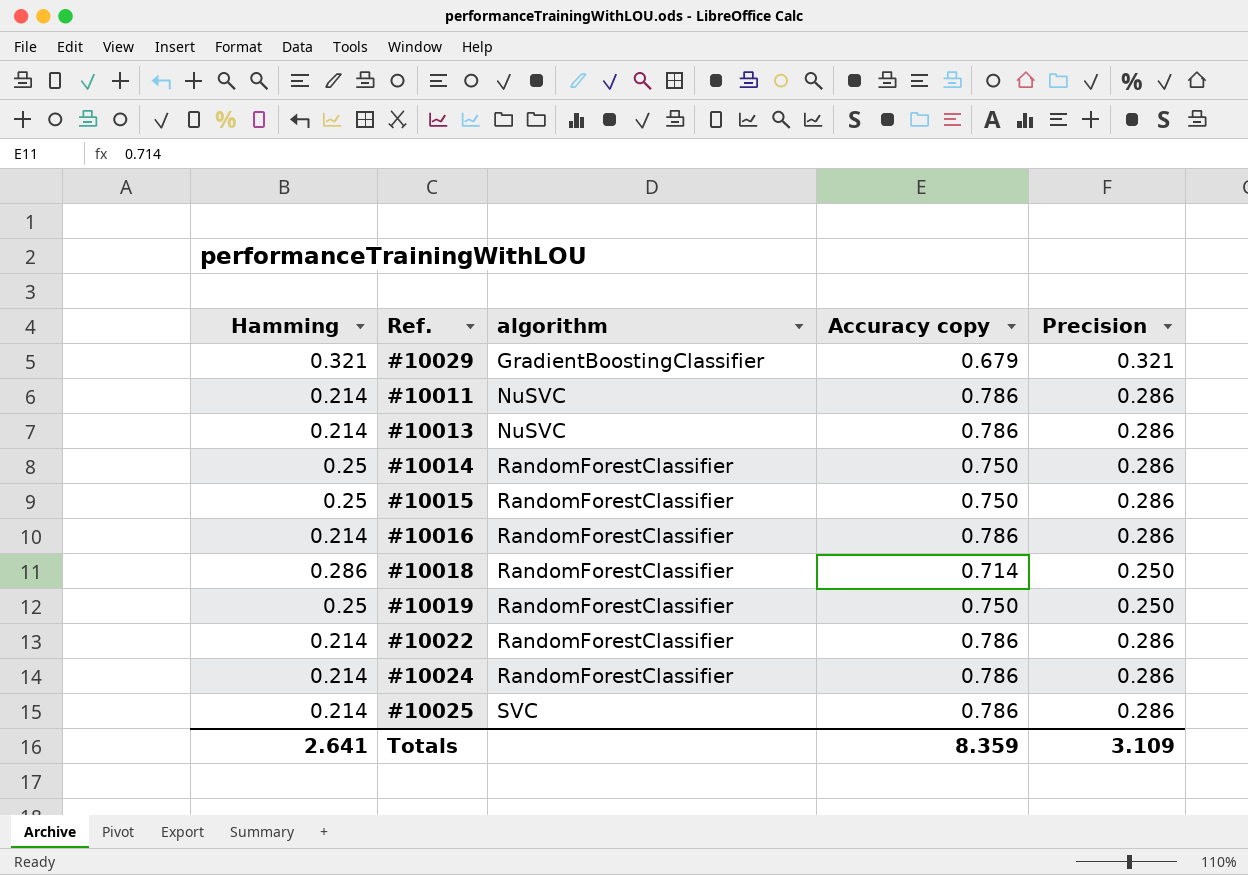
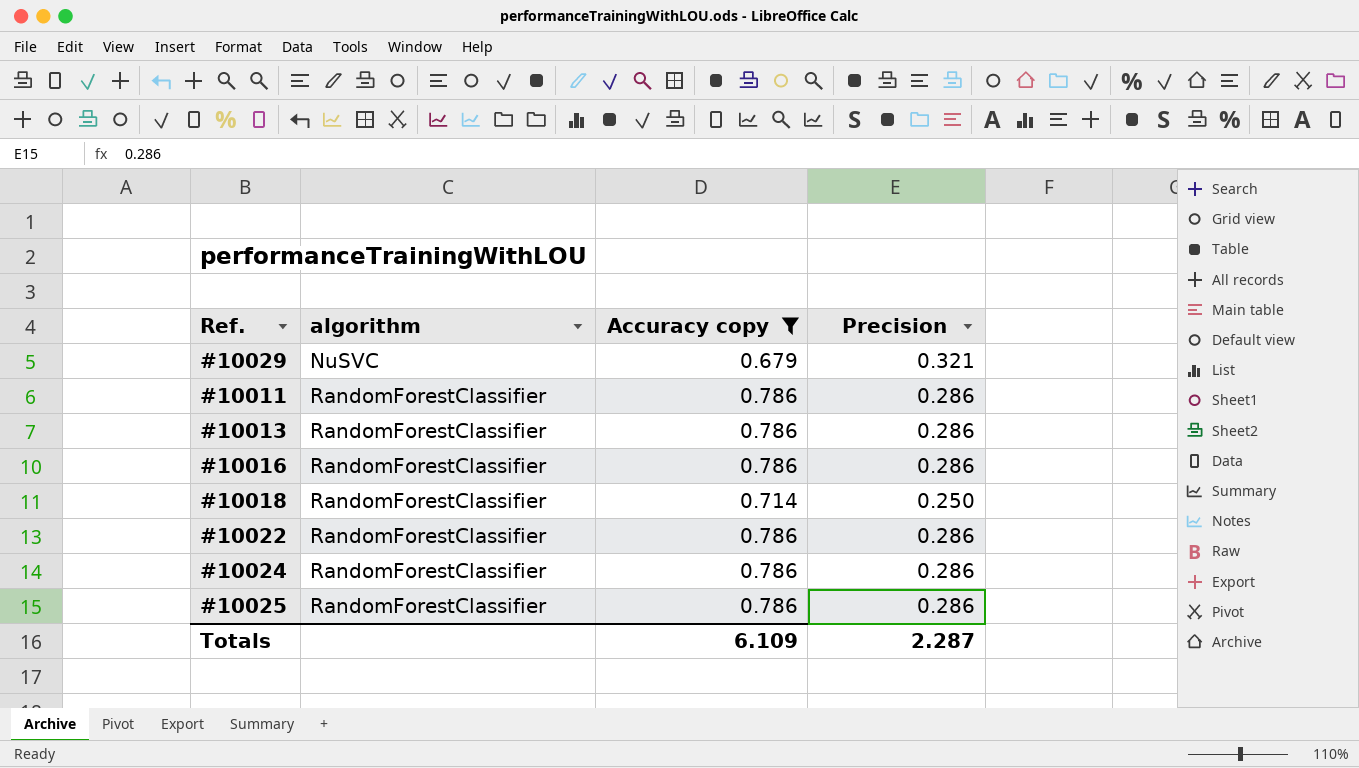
filter: none -> Accuracy copy != 0.750
column Hamming | position: 1 -> none
#10029 | algorithm: GradientBoostingClassifier -> NuSVC
#10011 | algorithm: NuSVC -> RandomForestClassifier
#10013 | algorithm: NuSVC -> RandomForestClassifier
#10025 | algorithm: SVC -> RandomForestClassifier
Totals | Accuracy copy: 8.359 -> 6.109
Totals | Precision: 3.109 -> 2.287

